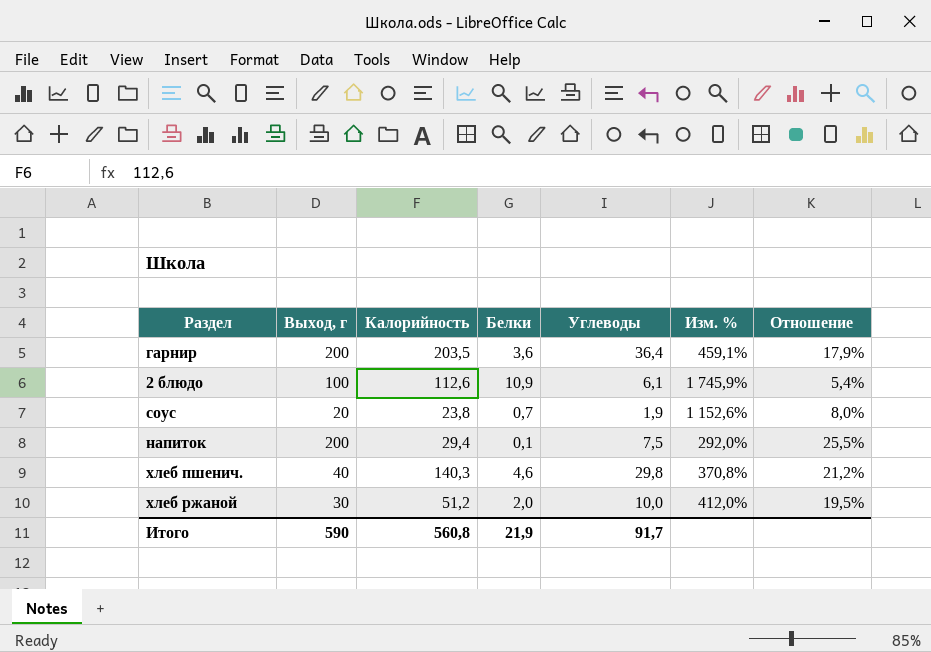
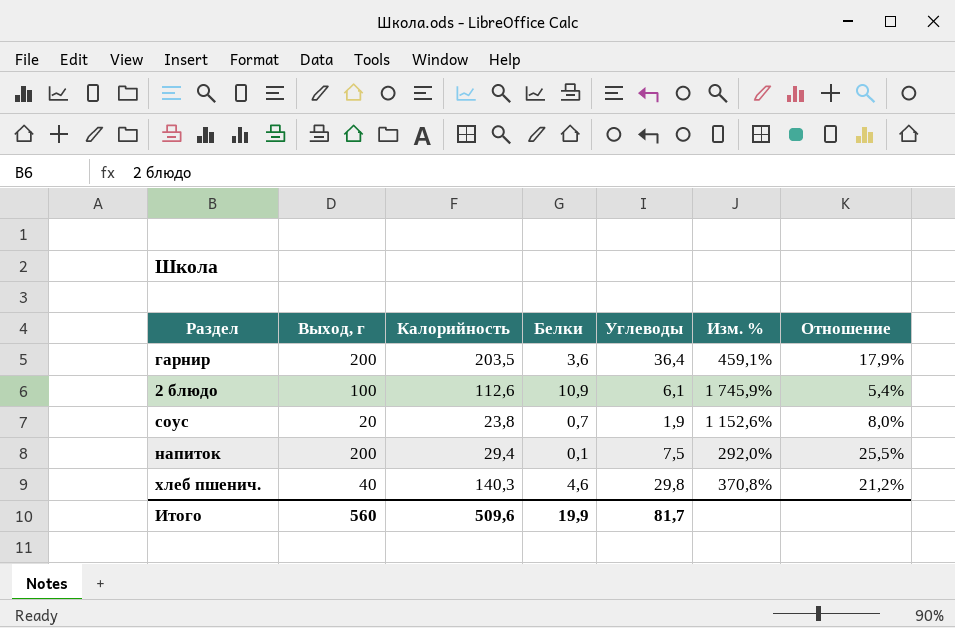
row хлеб ржаной: 30 | 51,2 | 2,0 | 10,0 | 412,0% | 19,5% -> none
Итого | Выход, г: 590 -> 560
Итого | Калорийность: 560,8 -> 509,6
Итого | Белки: 21,9 -> 19,9
Итого | Углеводы: 91,7 -> 81,7

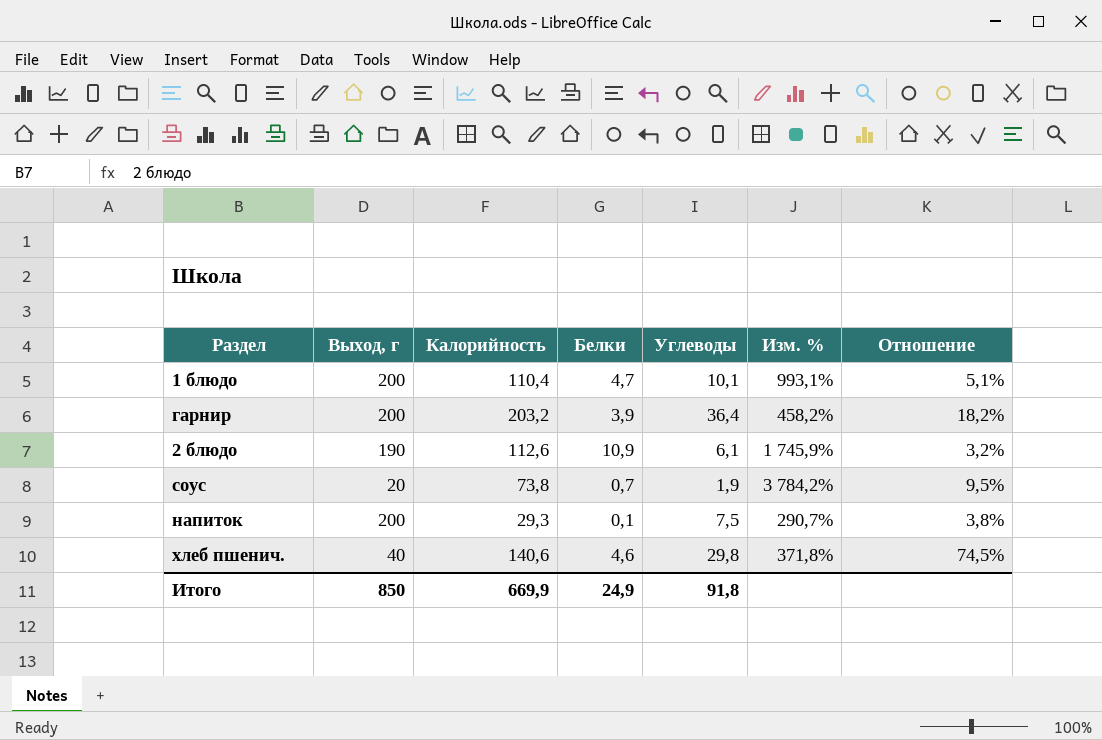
column Отношение | formula: [Углеводы] / [Калорийность] -> [Углеводы] / [Выход, г]
row 1 блюдо: none -> 200 | 110,4 | 4,7 | 10,1 | 993,1% | 5,1%
гарнир | Калорийность: 203,5 -> 203,2
гарнир | Белки: 3,6 -> 3,9
гарнир | Изм. %: 459,1% -> 458,2%
2 блюдо | Выход, г: 100 -> 190
соус | Калорийность: 23,8 -> 73,8
соус | Изм. %: 1 152,6% -> 3 784,2%
напиток | Калорийность: 29,4 -> 29,3
напиток | Изм. %: 292,0% -> 290,7%
хлеб пшенич. | Калорийность: 140,3 -> 140,6
хлеб пшенич. | Изм. %: 370,8% -> 371,8%
Итого | Выход, г: 560 -> 850
Итого | Калорийность: 509,6 -> 669,9
Итого | Белки: 19,9 -> 24,9
Итого | Углеводы: 81,7 -> 91,8

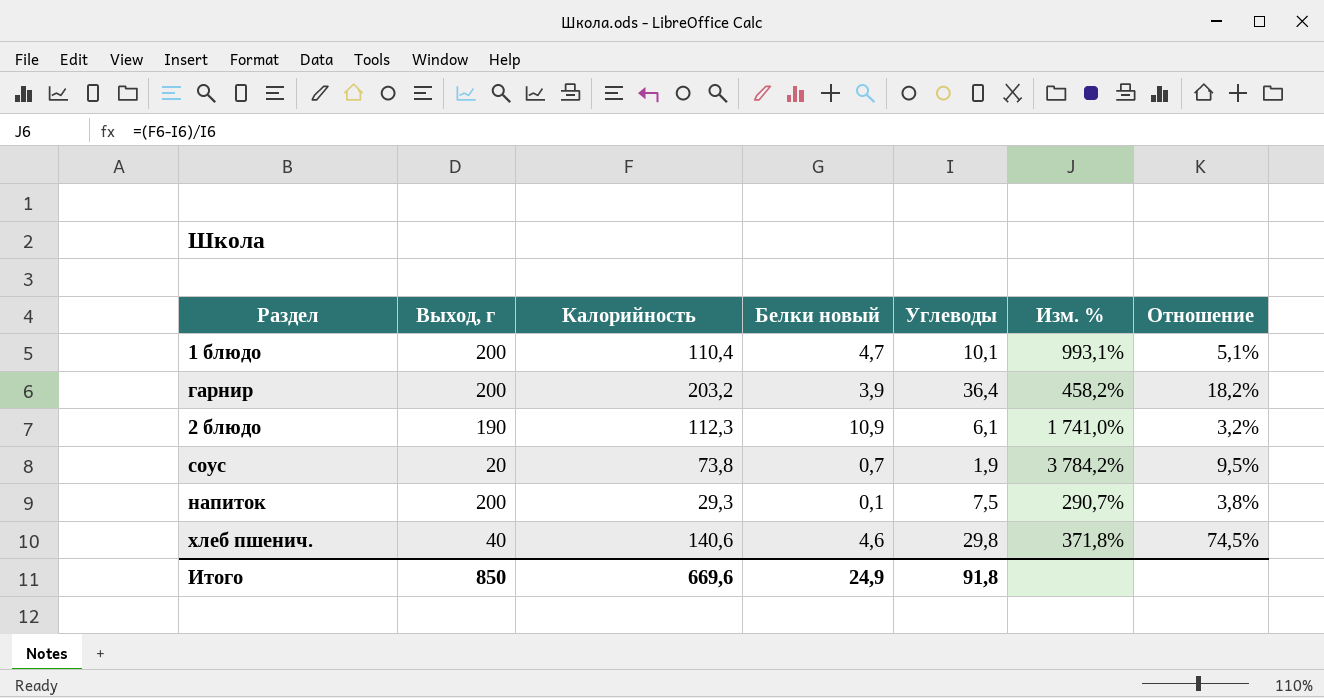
column name: Белки -> Белки новый
2 блюдо | Калорийность: 112,6 -> 112,3
2 блюдо | Изм. %: 1 745,9% -> 1 741,0%
Итого | Калорийность: 669,9 -> 669,6

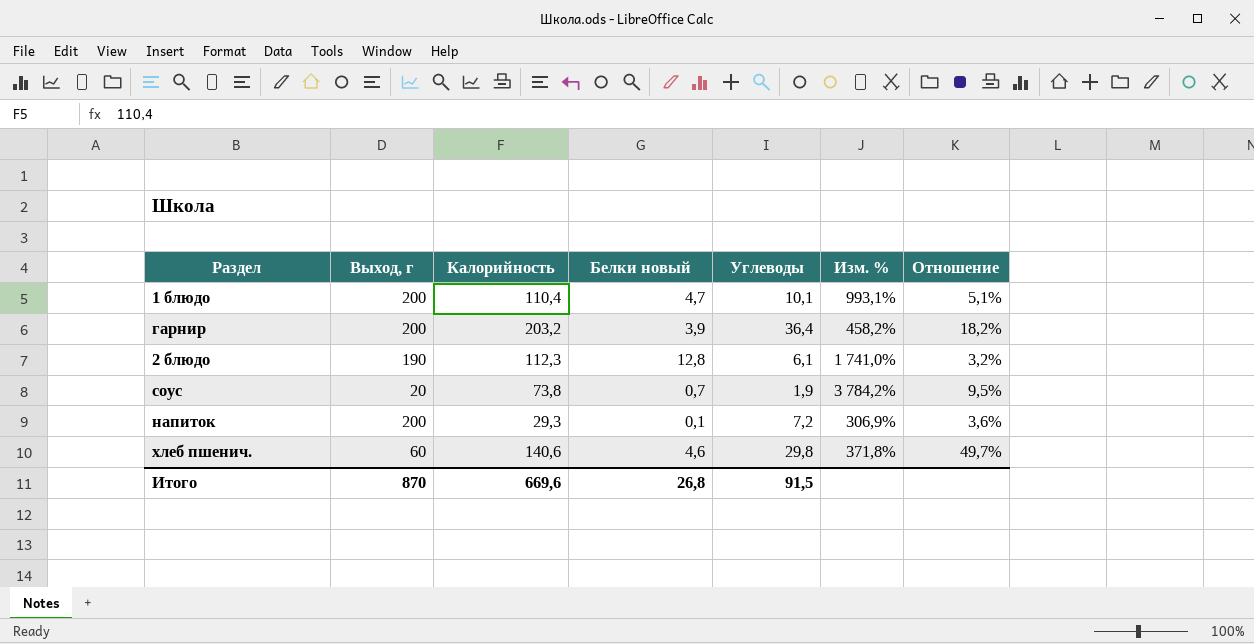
2 блюдо | Белки новый: 10,9 -> 12,8
напиток | Углеводы: 7,5 -> 7,2
напиток | Изм. %: 290,7% -> 306,9%
напиток | Отношение: 3,8% -> 3,6%
хлеб пшенич. | Выход, г: 40 -> 60
хлеб пшенич. | Отношение: 74,5% -> 49,7%
Итого | Выход, г: 850 -> 870
Итого | Белки новый: 24,9 -> 26,8
Итого | Углеводы: 91,8 -> 91,5

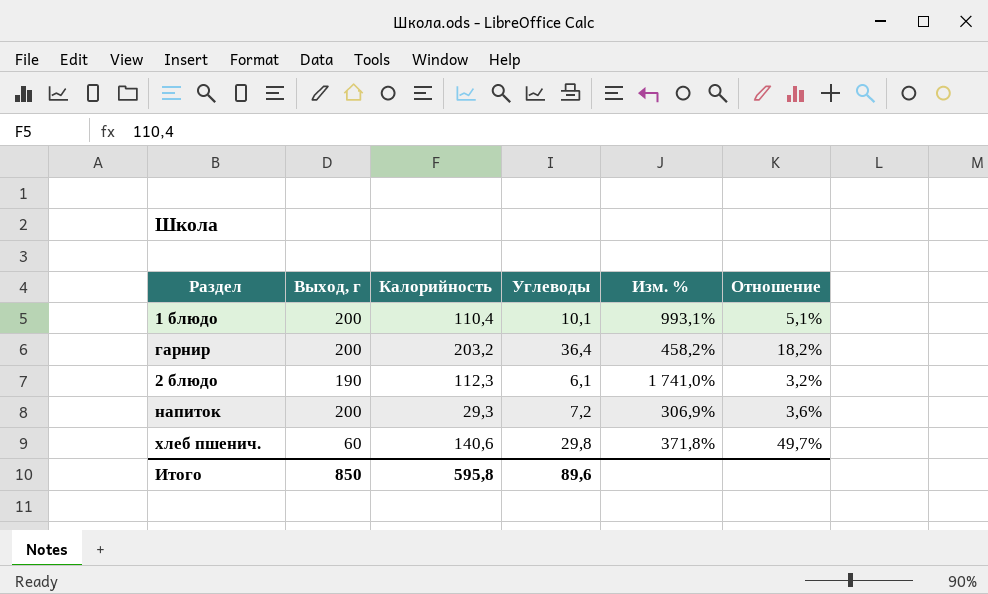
column Белки новый | position: 4 -> none
row соус: 20 | 73,8 | 0,7 | 1,9 | 3 784,2% | 9,5% -> none
Итого | Выход, г: 870 -> 850
Итого | Калорийность: 669,6 -> 595,8
Итого | Углеводы: 91,5 -> 89,6

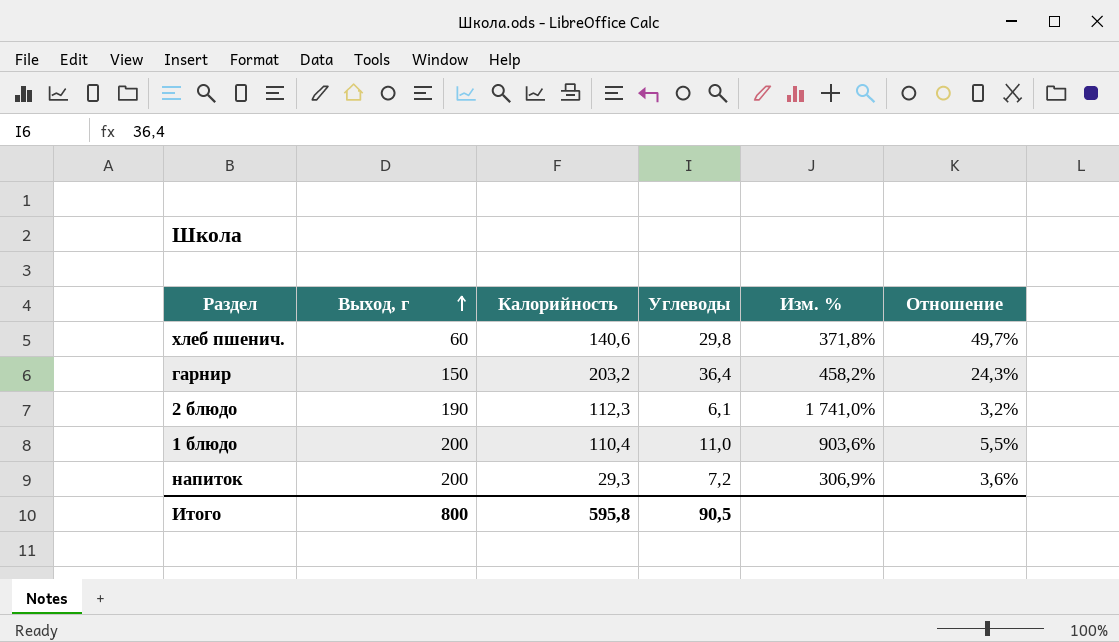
row order: none -> Выход, г ascending
гарнир | Выход, г: 200 -> 150
гарнир | Отношение: 18,2% -> 24,3%
1 блюдо | Углеводы: 10,1 -> 11,0
1 блюдо | Изм. %: 993,1% -> 903,6%
1 блюдо | Отношение: 5,1% -> 5,5%
Итого | Выход, г: 850 -> 800
Итого | Углеводы: 89,6 -> 90,5

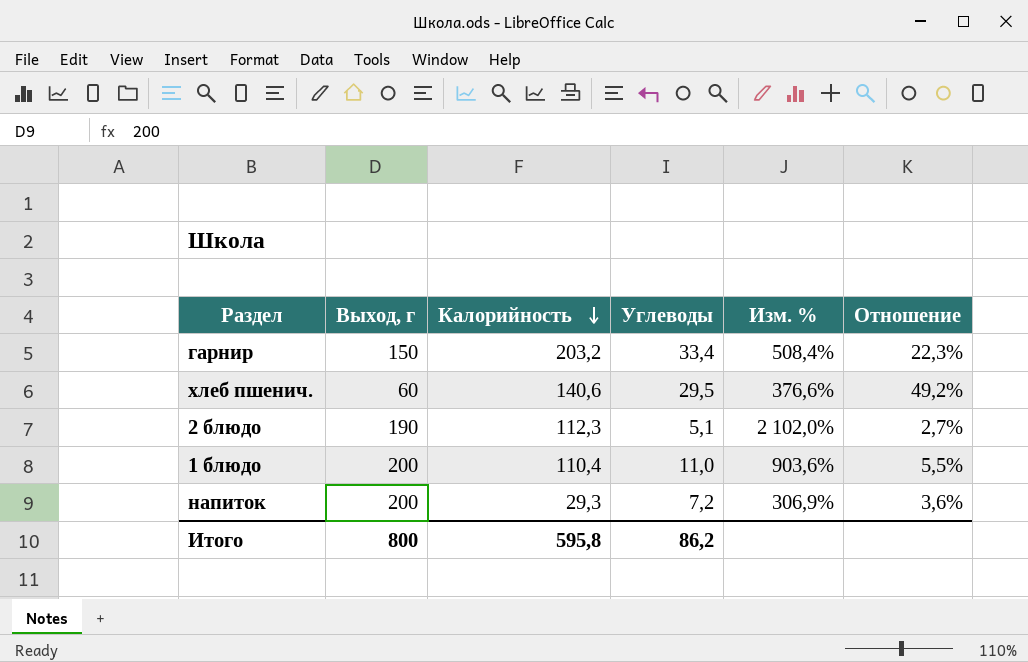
row order: Выход, г ascending -> Калорийность descending
гарнир | Углеводы: 36,4 -> 33,4
гарнир | Изм. %: 458,2% -> 508,4%
гарнир | Отношение: 24,3% -> 22,3%
хлеб пшенич. | Углеводы: 29,8 -> 29,5
хлеб пшенич. | Изм. %: 371,8% -> 376,6%
хлеб пшенич. | Отношение: 49,7% -> 49,2%
2 блюдо | Углеводы: 6,1 -> 5,1
2 блюдо | Изм. %: 1 741,0% -> 2 102,0%
2 блюдо | Отношение: 3,2% -> 2,7%
Итого | Углеводы: 90,5 -> 86,2

